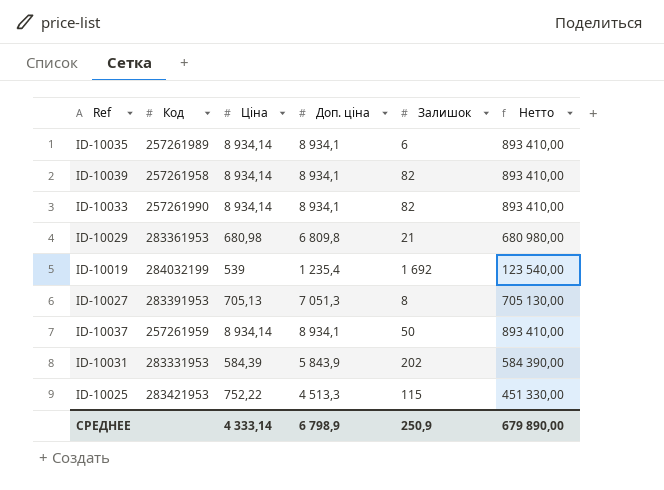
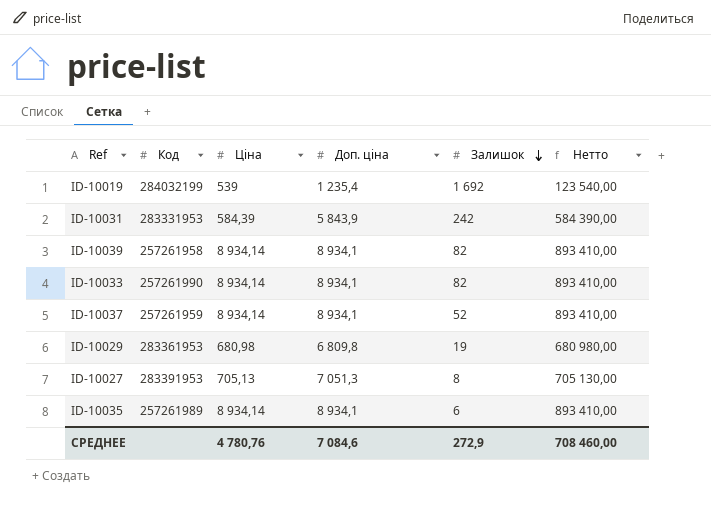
row order: none -> Залишок descending
row ID-10025: 283421953 | 752,22 | 4 513,3 | 115 | 451 330,00 -> none
ID-10031 | Залишок: 202 -> 242
ID-10037 | Залишок: 50 -> 52
ID-10029 | Залишок: 21 -> 19
СРЕДНЕЕ | Ціна: 4 333,14 -> 4 780,76
СРЕДНЕЕ | Доп. ціна: 6 798,9 -> 7 084,6
СРЕДНЕЕ | Залишок: 250,9 -> 272,9
СРЕДНЕЕ | Нетто: 679 890,00 -> 708 460,00

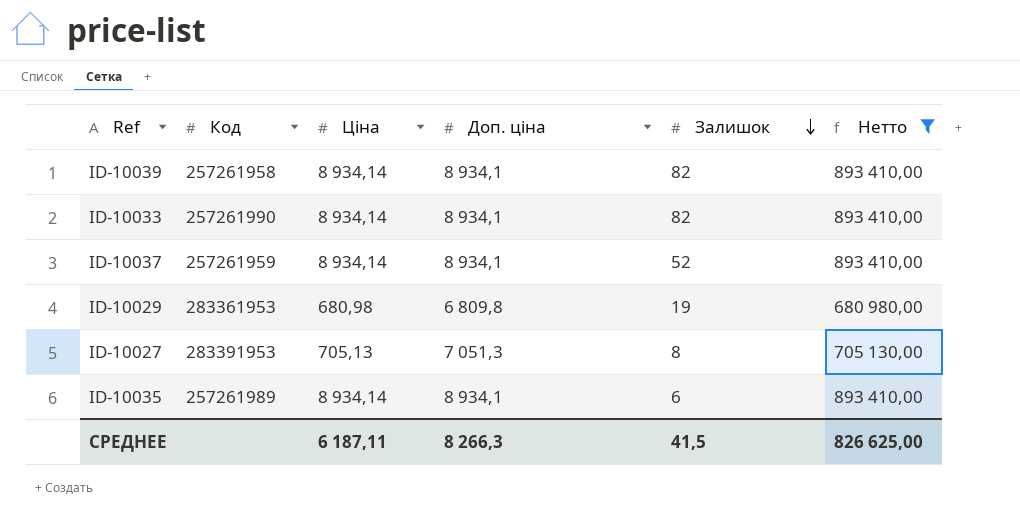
filter: none -> Нетто >= 680 980,00
СРЕДНЕЕ | Ціна: 4 780,76 -> 6 187,11
СРЕДНЕЕ | Доп. ціна: 7 084,6 -> 8 266,3
СРЕДНЕЕ | Залишок: 272,9 -> 41,5
СРЕДНЕЕ | Нетто: 708 460,00 -> 826 625,00

